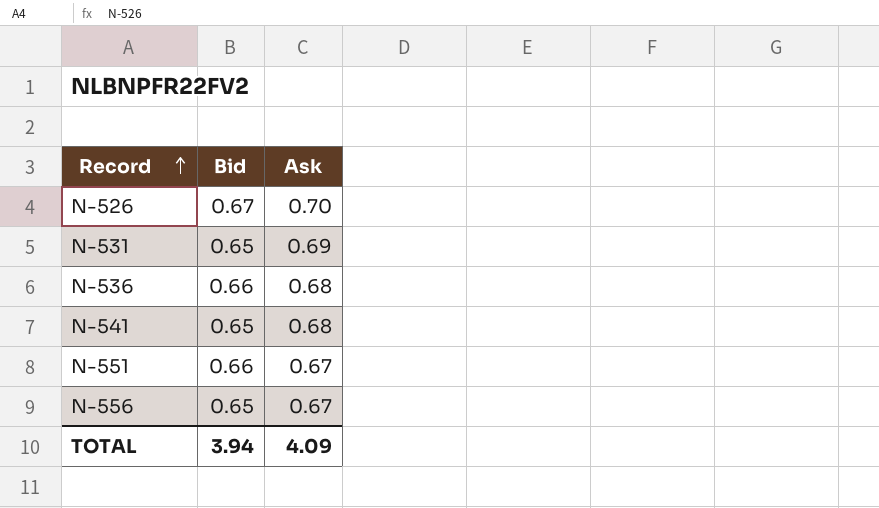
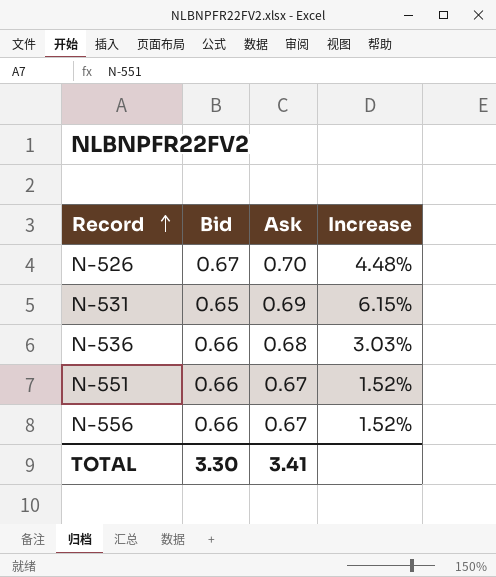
column Increase | formula: none -> ([Ask] - [Bid]) / [Bid]
row N-541: 0.65 | 0.68 -> none
N-556 | Bid: 0.65 -> 0.66
TOTAL | Bid: 3.94 -> 3.30
TOTAL | Ask: 4.09 -> 3.41

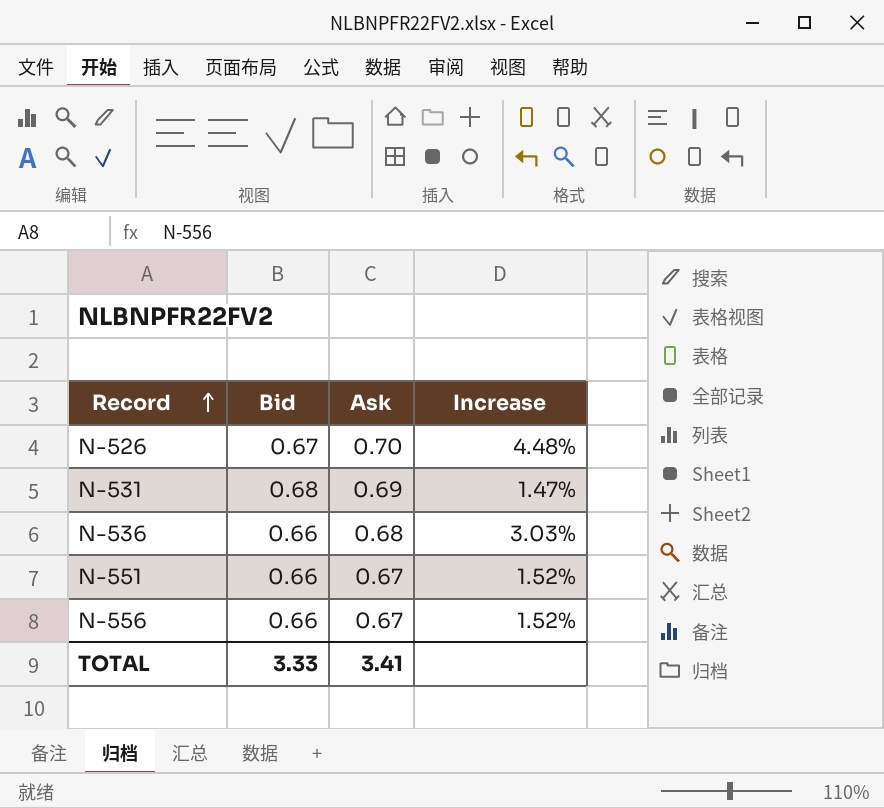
N-531 | Bid: 0.65 -> 0.68
N-531 | Increase: 6.15% -> 1.47%
TOTAL | Bid: 3.30 -> 3.33

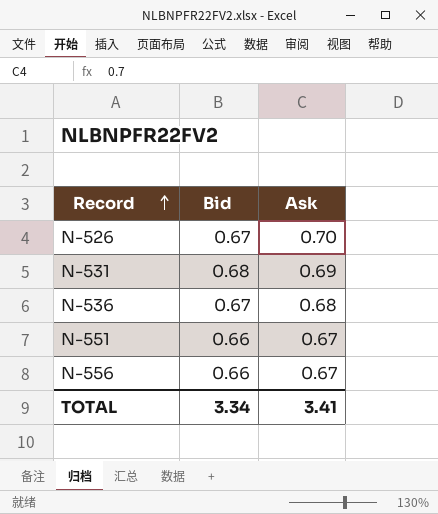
column Increase | formula: ([Ask] - [Bid]) / [Bid] -> none
N-536 | Bid: 0.66 -> 0.67
TOTAL | Bid: 3.33 -> 3.34

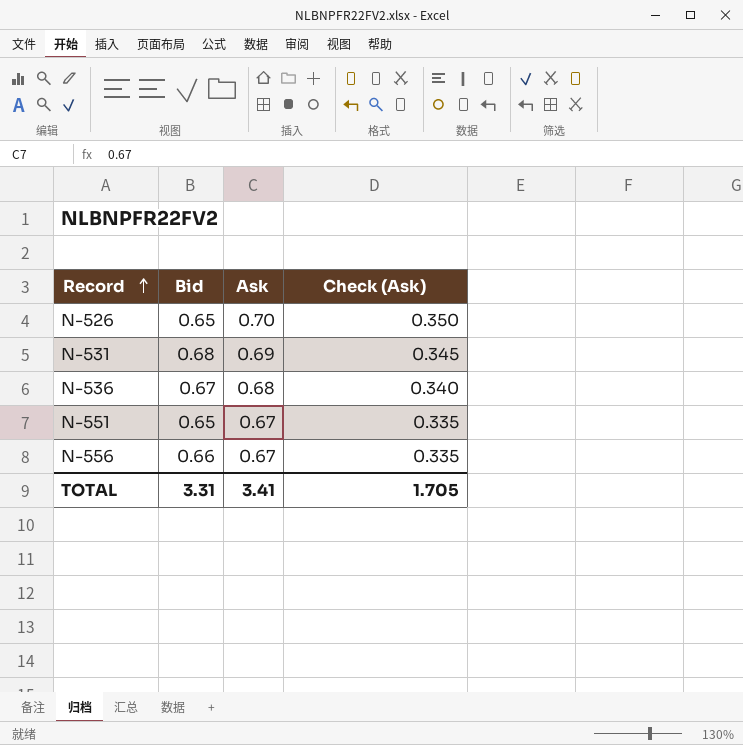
column Check (Ask) | formula: none -> [Ask] * 0.5
N-526 | Bid: 0.67 -> 0.65
N-551 | Bid: 0.66 -> 0.65
TOTAL | Bid: 3.34 -> 3.31

